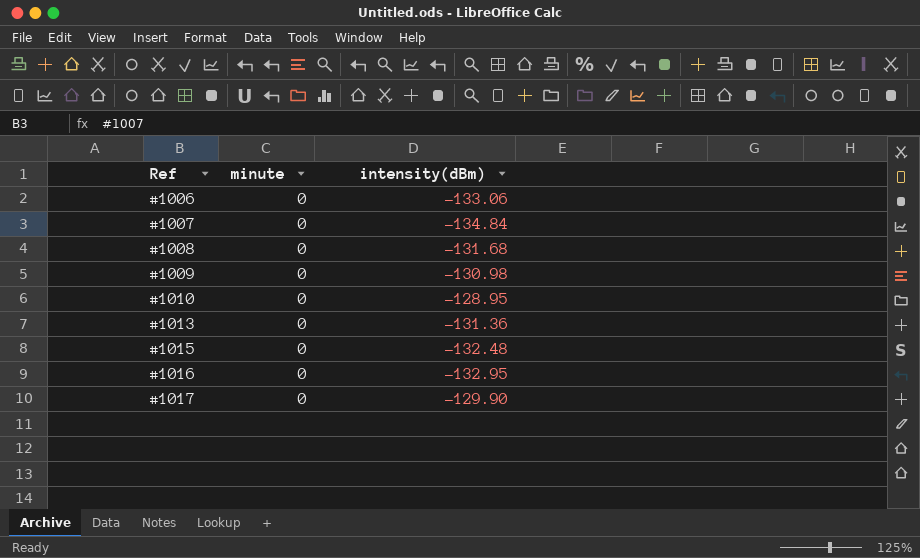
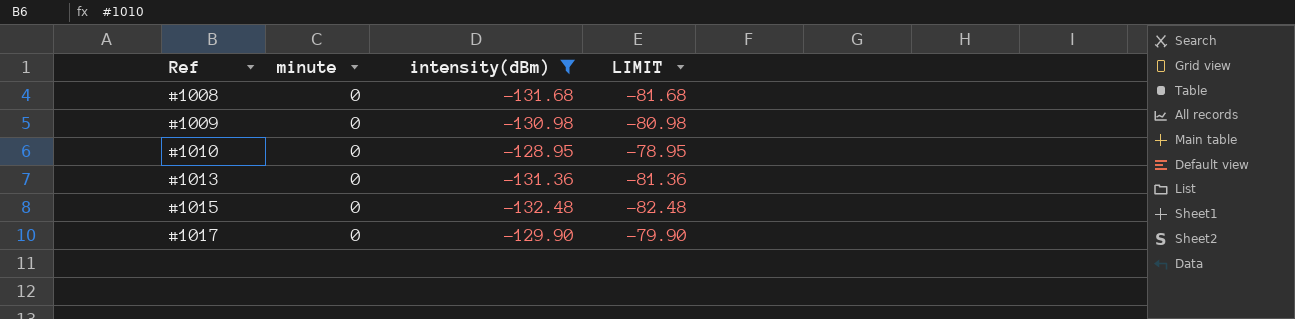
filter: none -> intensity(dBm) >= -132.48
column LIMIT | formula: none -> [intensity(dBm)] + 50

